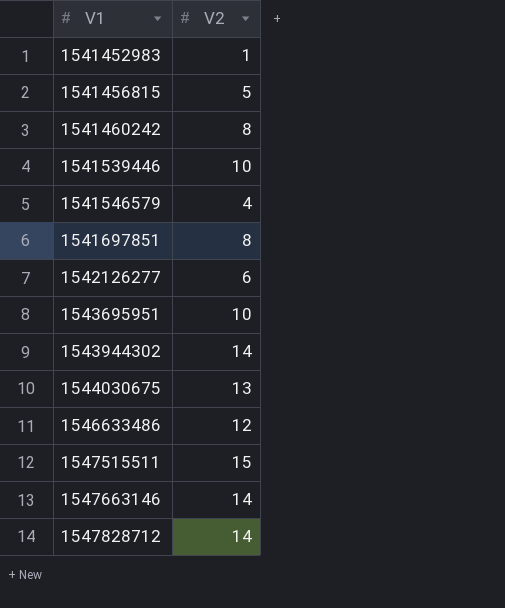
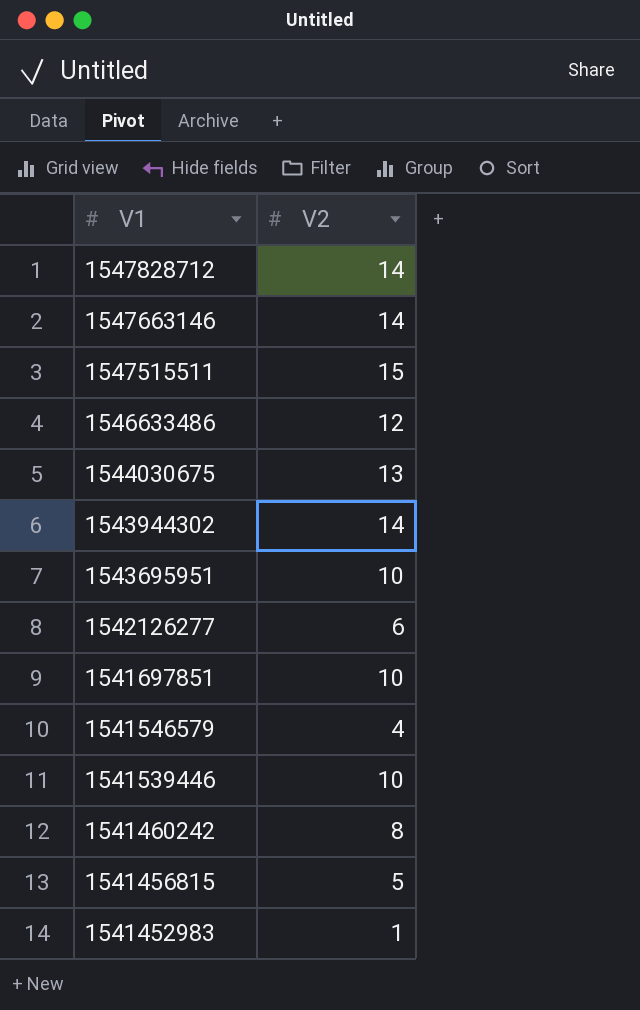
row order: V1 ascending -> V1 descending
1541697851 | V2: 8 -> 10

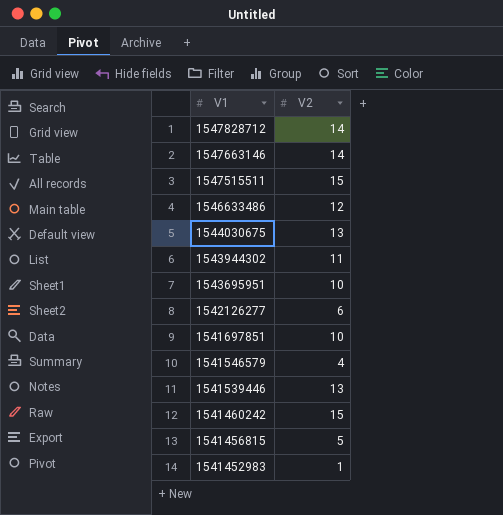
1543944302 | V2: 14 -> 11
1541539446 | V2: 10 -> 13
1541460242 | V2: 8 -> 15

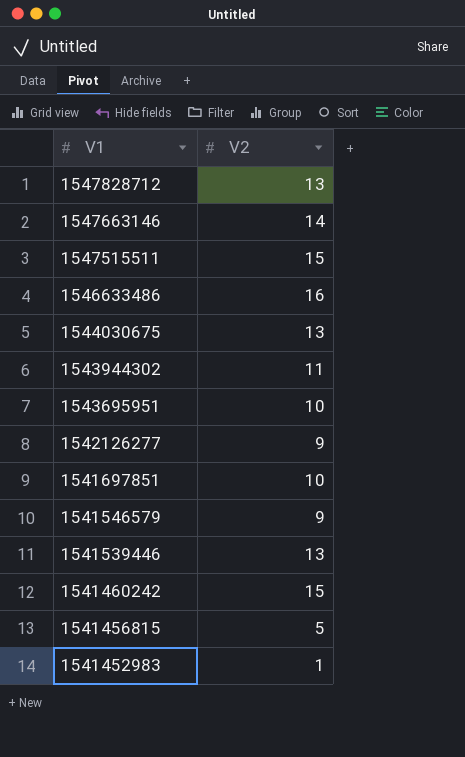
1547828712 | V2: 14 -> 13
1546633486 | V2: 12 -> 16
1542126277 | V2: 6 -> 9
1541546579 | V2: 4 -> 9

